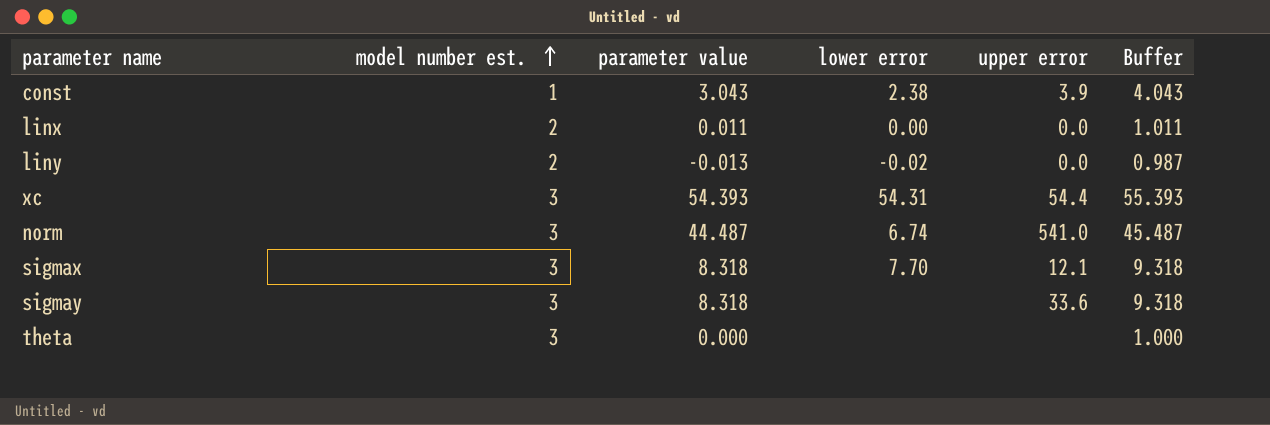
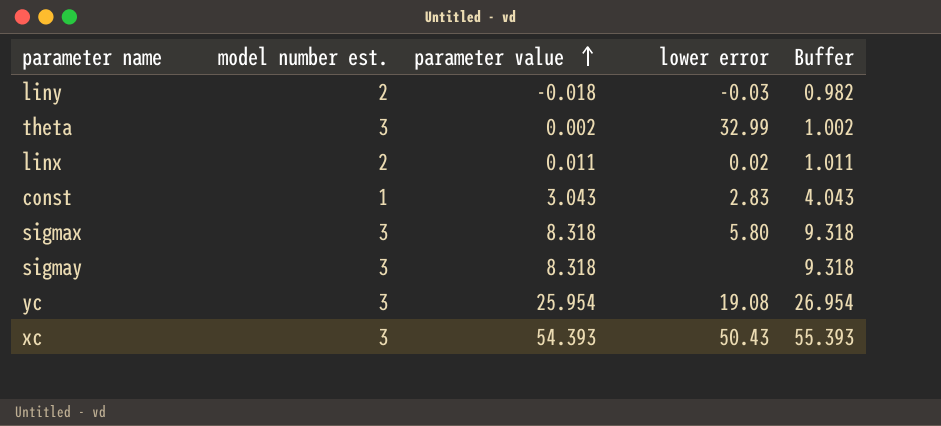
row order: model number est. ascending -> parameter value ascending
column upper error | position: 5 -> none
row norm: 3 | 44.487 | 6.74 | 541.0 | 45.487 -> none
liny | parameter value: -0.013 -> -0.018
liny | lower error: -0.02 -> -0.03
liny | Buffer: 0.987 -> 0.982
theta | parameter value: 0.000 -> 0.002
theta | lower error: none -> 32.99
theta | Buffer: 1.000 -> 1.002
linx | lower error: 0.00 -> 0.02
const | lower error: 2.38 -> 2.83
sigmax | lower error: 7.70 -> 5.80
row yc: none -> 3 | 25.954 | 19.08 | 26.954
xc | lower error: 54.31 -> 50.43

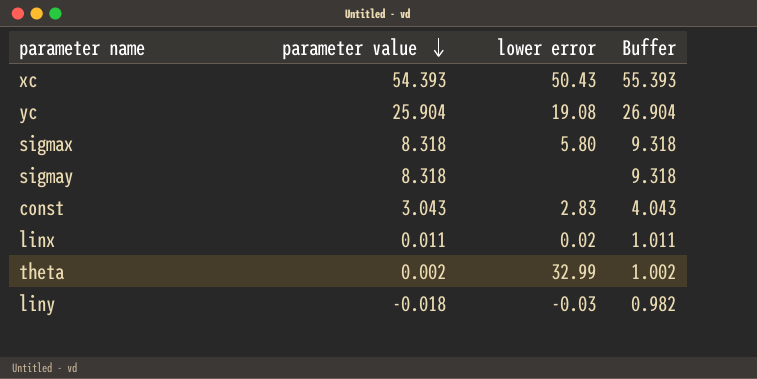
row order: parameter value ascending -> parameter value descending
column model number est. | position: 2 -> none
yc | parameter value: 25.954 -> 25.904
yc | Buffer: 26.954 -> 26.904

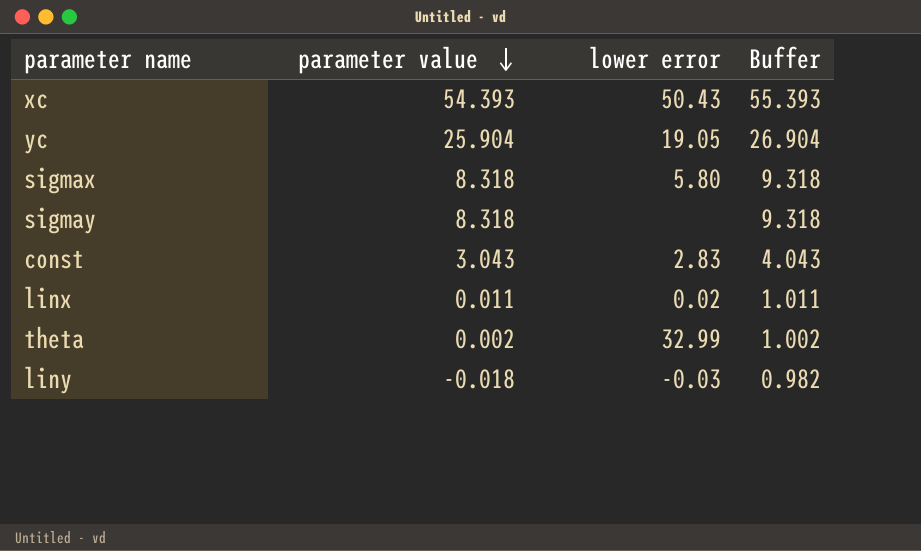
yc | lower error: 19.08 -> 19.05

